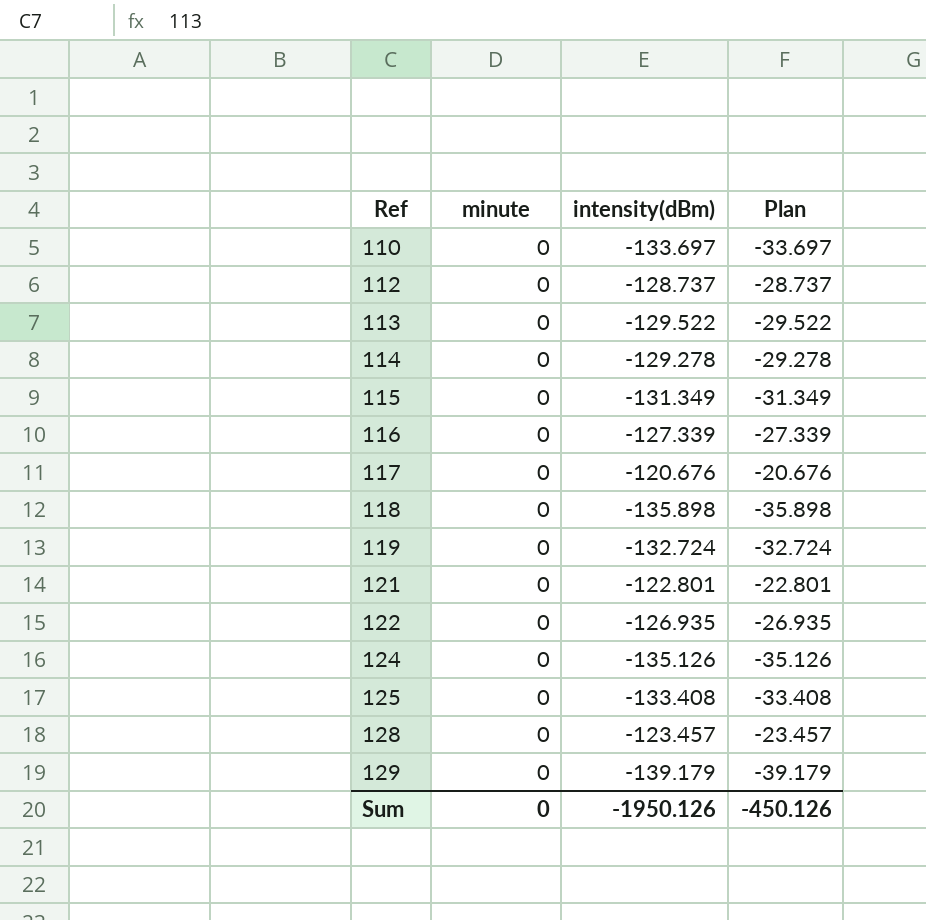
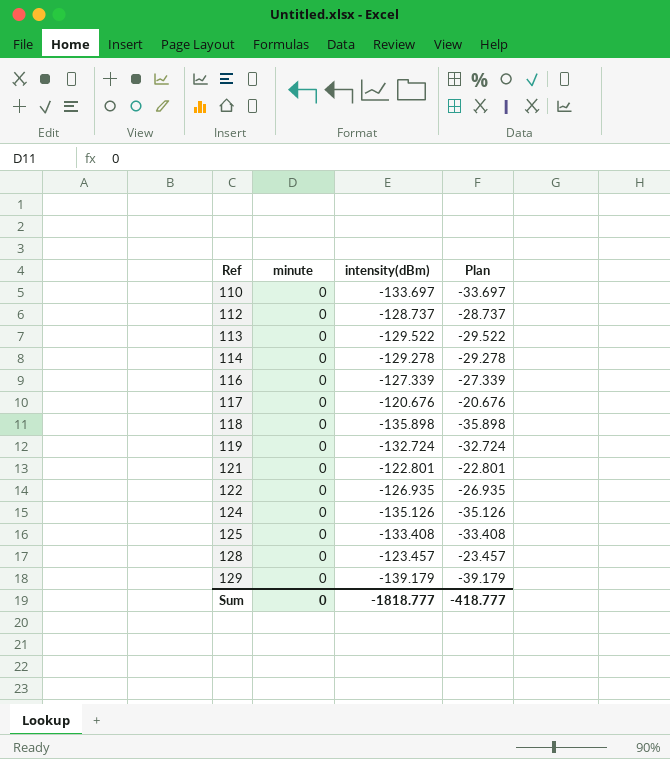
row 115: 0 | -131.349 | -31.349 -> none
Sum | intensity(dBm): -1950.126 -> -1818.777
Sum | Plan: -450.126 -> -418.777

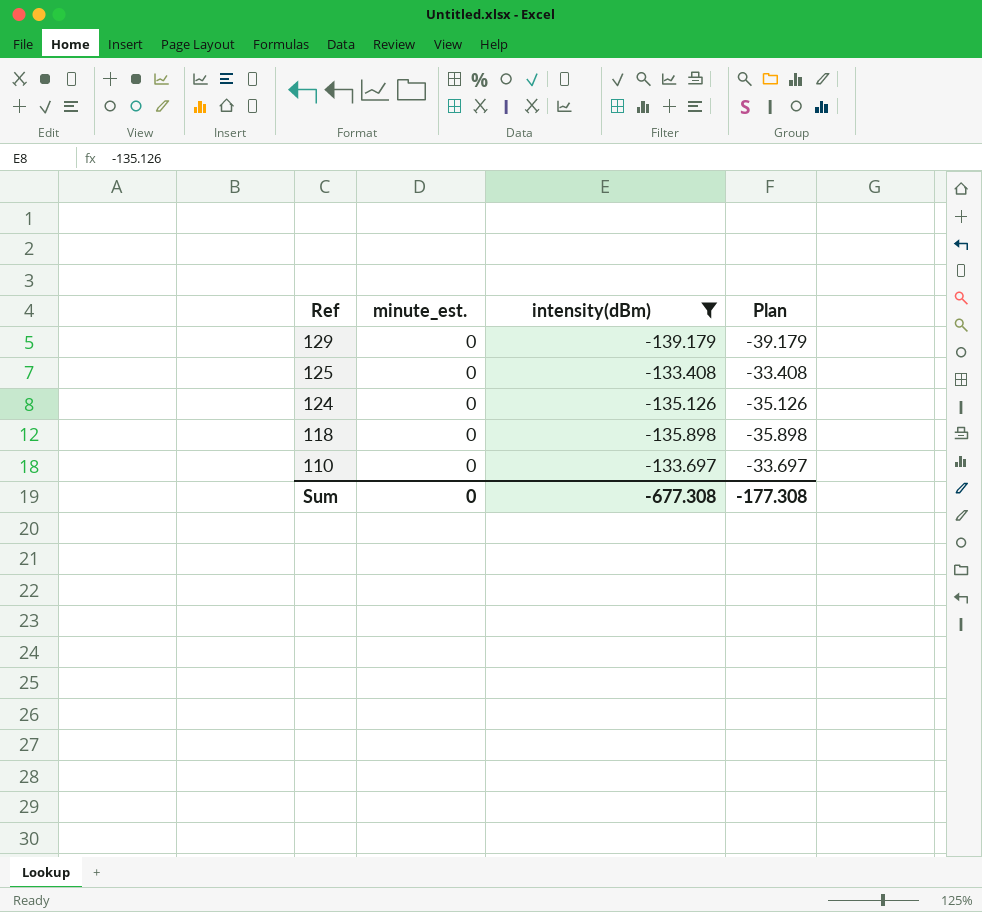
filter: none -> intensity(dBm) <= -133.408
row order: Ref ascending -> Ref descending
column name: minute -> minute_est.
Sum | intensity(dBm): -1818.777 -> -677.308
Sum | Plan: -418.777 -> -177.308

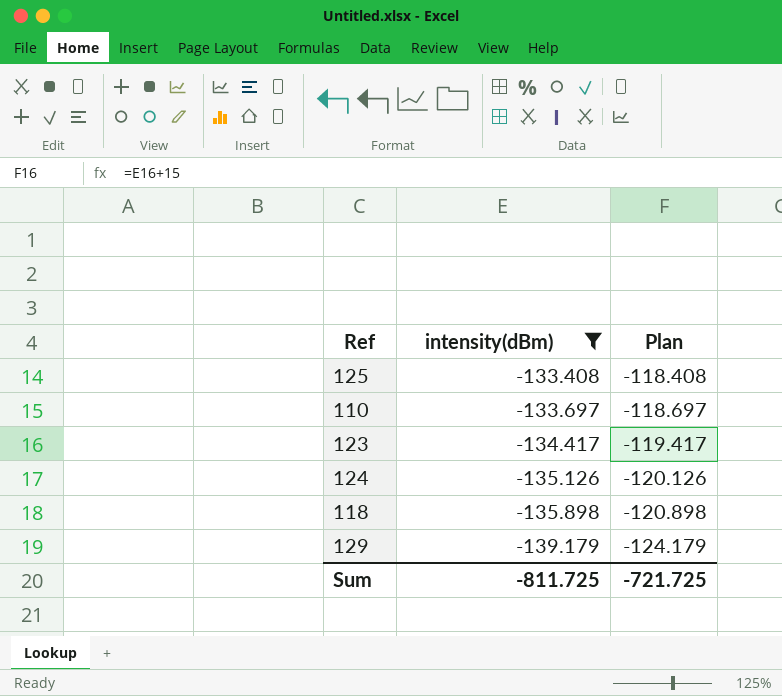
row order: Ref descending -> intensity(dBm) descending
column minute_est. | position: 2 -> none
column Plan | formula: [intensity(dBm)] + 100 -> [intensity(dBm)] + 15
row 123: none -> -134.417 | -119.417
Sum | intensity(dBm): -677.308 -> -811.725
Sum | Plan: -177.308 -> -721.725

